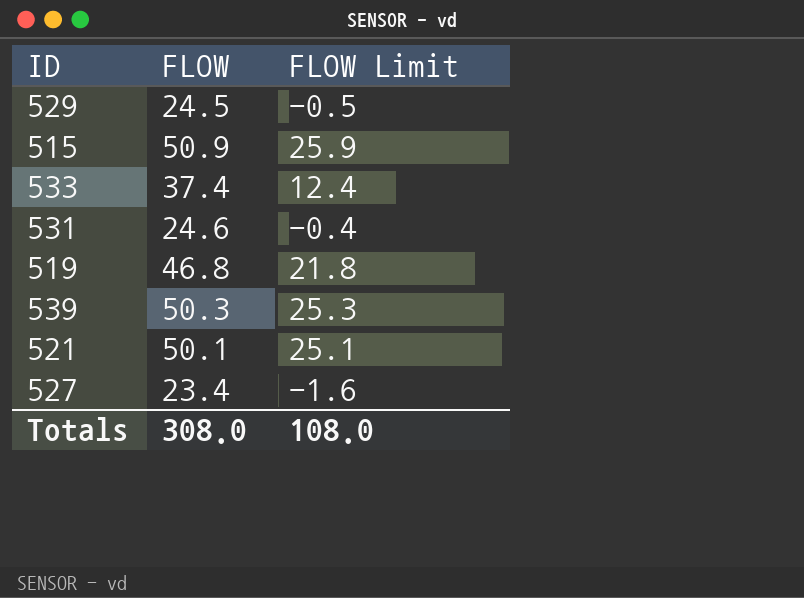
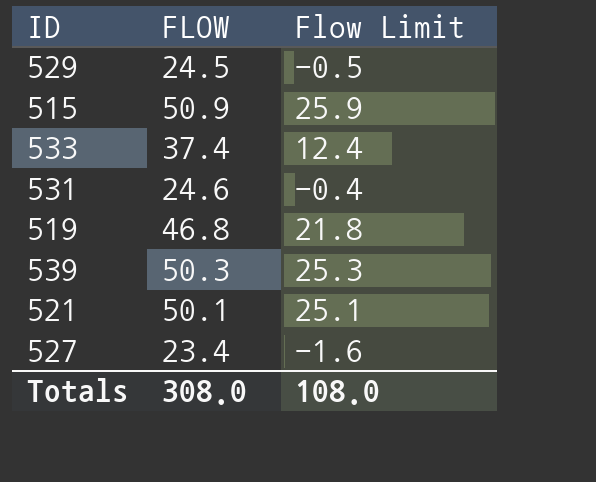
column name: FLOW Limit -> Flow Limit

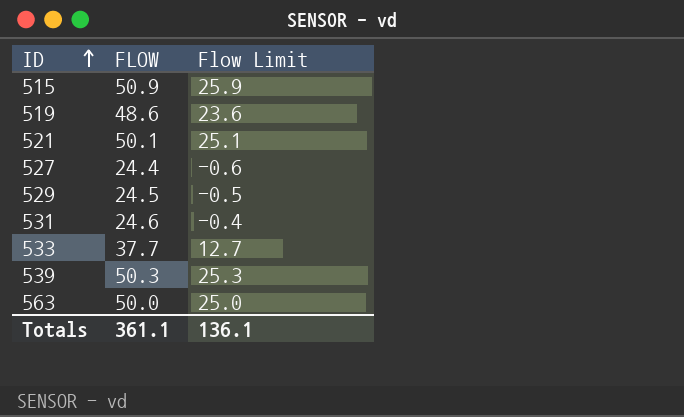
row order: none -> ID ascending
519 | FLOW: 46.8 -> 48.6
519 | Flow Limit: 21.8 -> 23.6
527 | FLOW: 23.4 -> 24.4
527 | Flow Limit: -1.6 -> -0.6
533 | FLOW: 37.4 -> 37.7
533 | Flow Limit: 12.4 -> 12.7
row 563: none -> 50.0 | 25.0
Totals | FLOW: 308.0 -> 361.1
Totals | Flow Limit: 108.0 -> 136.1

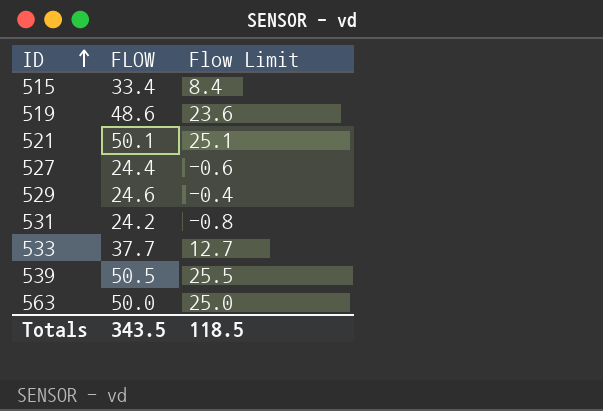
515 | FLOW: 50.9 -> 33.4
515 | Flow Limit: 25.9 -> 8.4
529 | FLOW: 24.5 -> 24.6
529 | Flow Limit: -0.5 -> -0.4
531 | FLOW: 24.6 -> 24.2
531 | Flow Limit: -0.4 -> -0.8
539 | FLOW: 50.3 -> 50.5
539 | Flow Limit: 25.3 -> 25.5
Totals | FLOW: 361.1 -> 343.5
Totals | Flow Limit: 136.1 -> 118.5

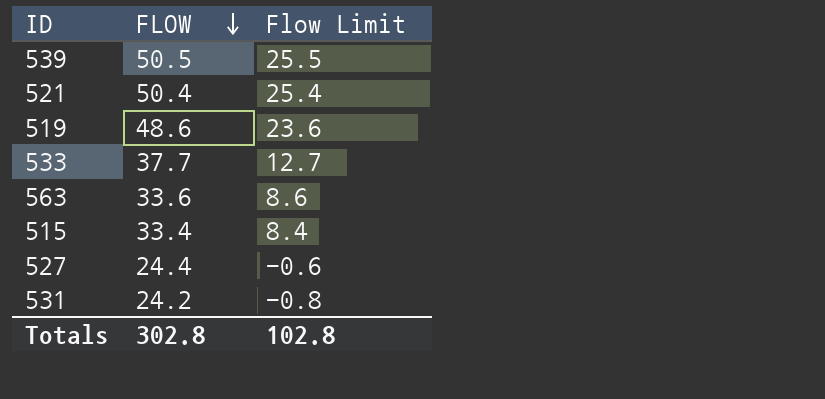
row order: ID ascending -> FLOW descending
row 529: 24.6 | -0.4 -> none
521 | FLOW: 50.1 -> 50.4
521 | Flow Limit: 25.1 -> 25.4
563 | FLOW: 50.0 -> 33.6
563 | Flow Limit: 25.0 -> 8.6
Totals | FLOW: 343.5 -> 302.8
Totals | Flow Limit: 118.5 -> 102.8

